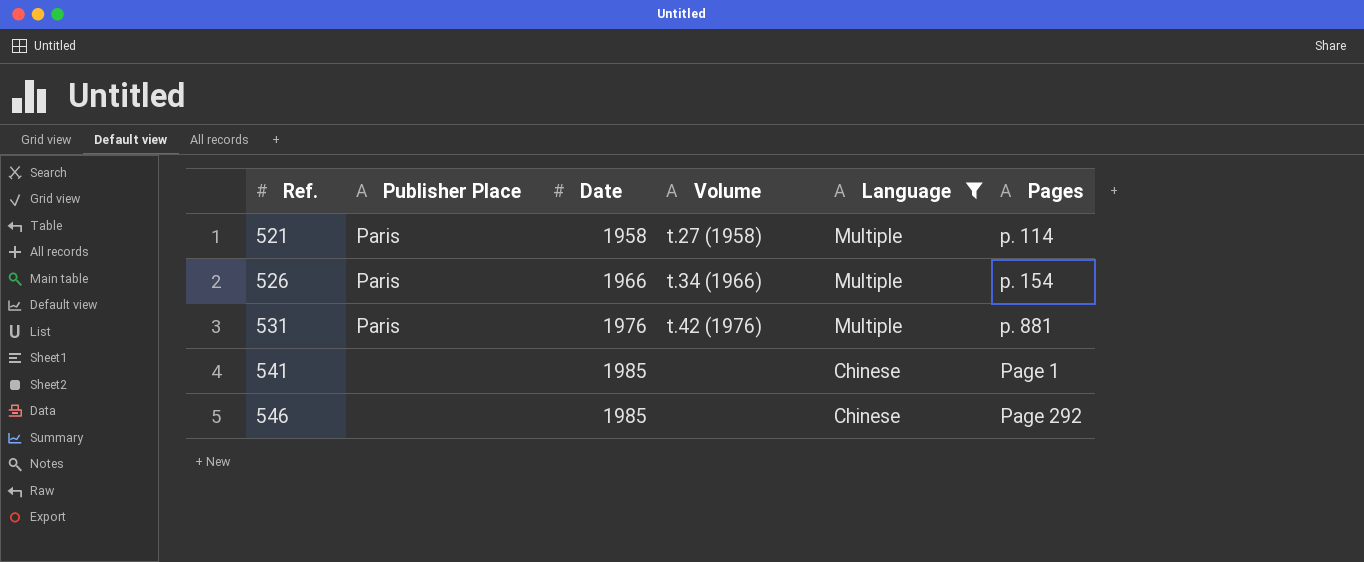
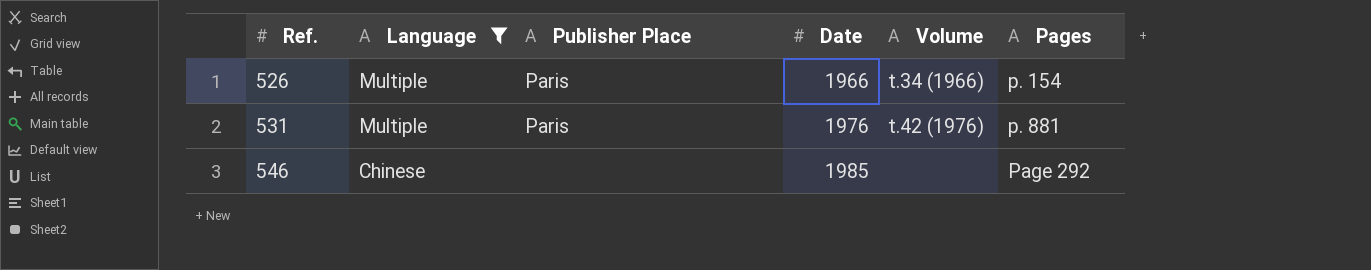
column Language | position: 5 -> 2
row 521: Paris | 1958 | t.27 (1958) | Multiple | p. 114 -> none
row 541: none | 1985 | none | Chinese | Page 1 -> none

